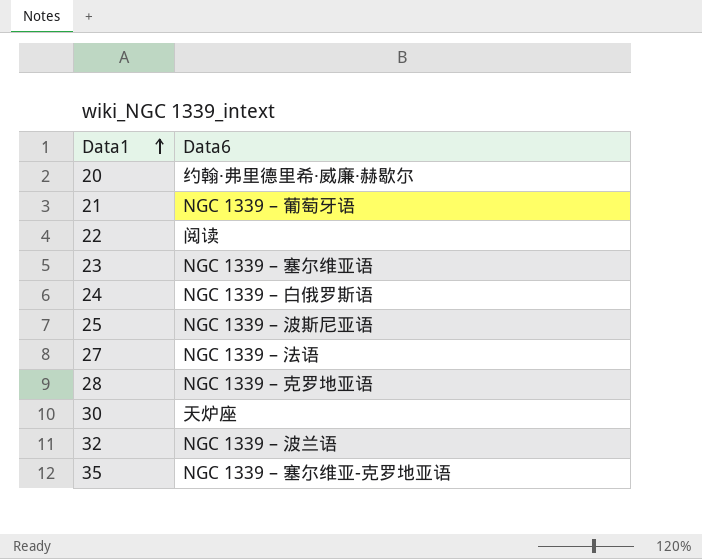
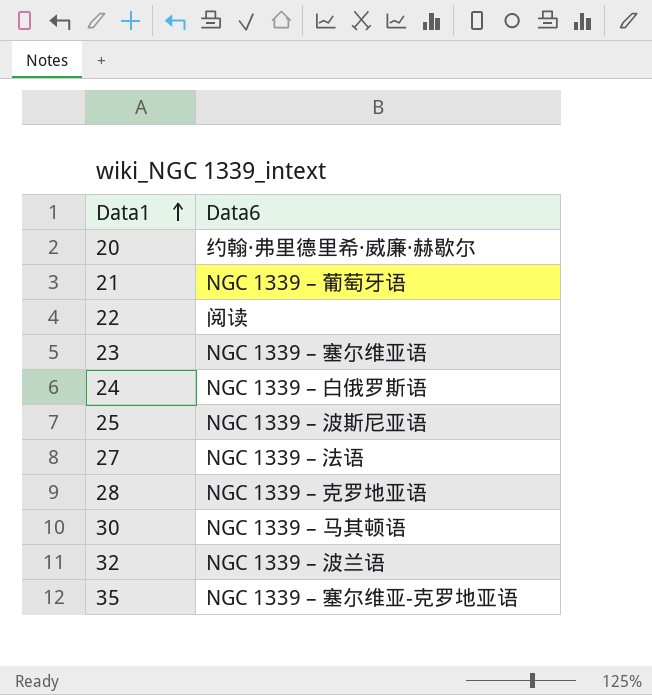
30 | Data6: 天炉座 -> NGC 1339 – 马其顿语

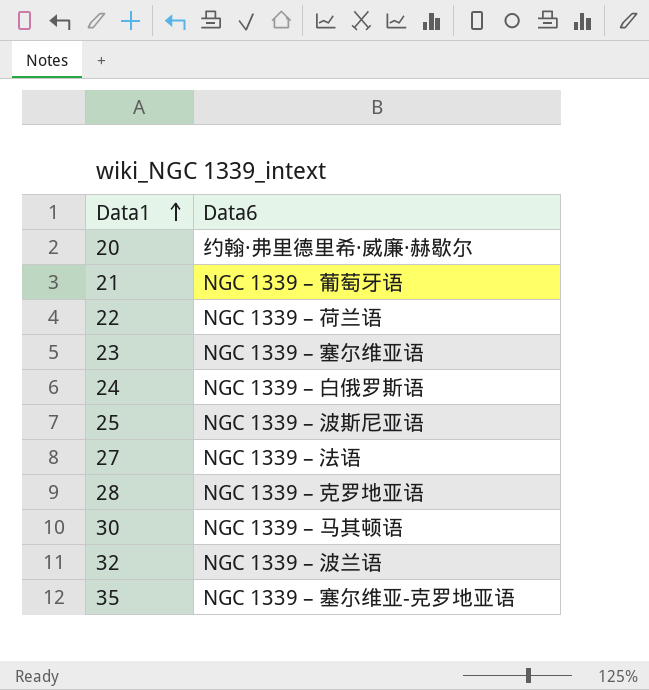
22 | Data6: 阅读 -> NGC 1339 – 荷兰语

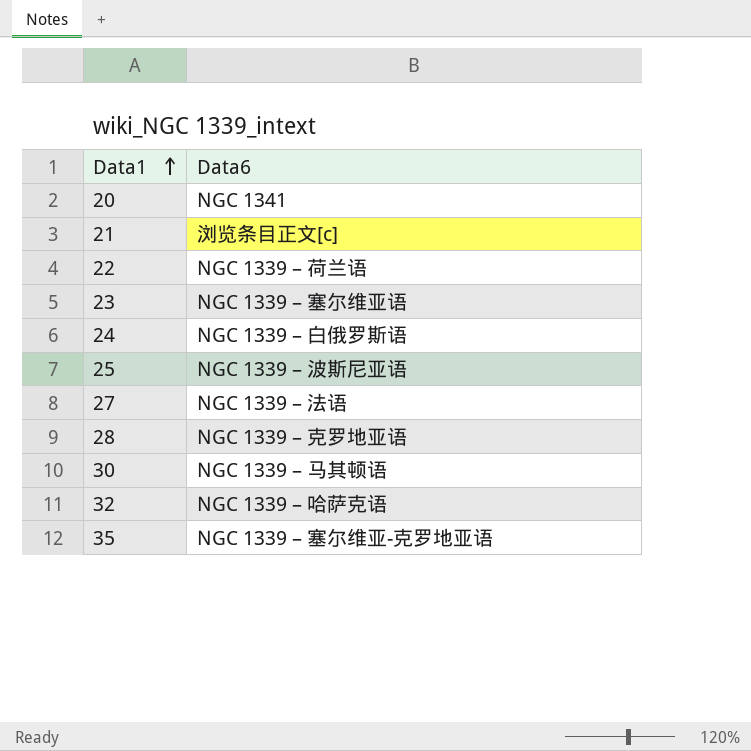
20 | Data6: 约翰·弗里德里希·威廉·赫歇尔 -> NGC 1341
21 | Data6: NGC 1339 – 葡萄牙语 -> 浏览条目正文[c]
32 | Data6: NGC 1339 – 波兰语 -> NGC 1339 – 哈萨克语

